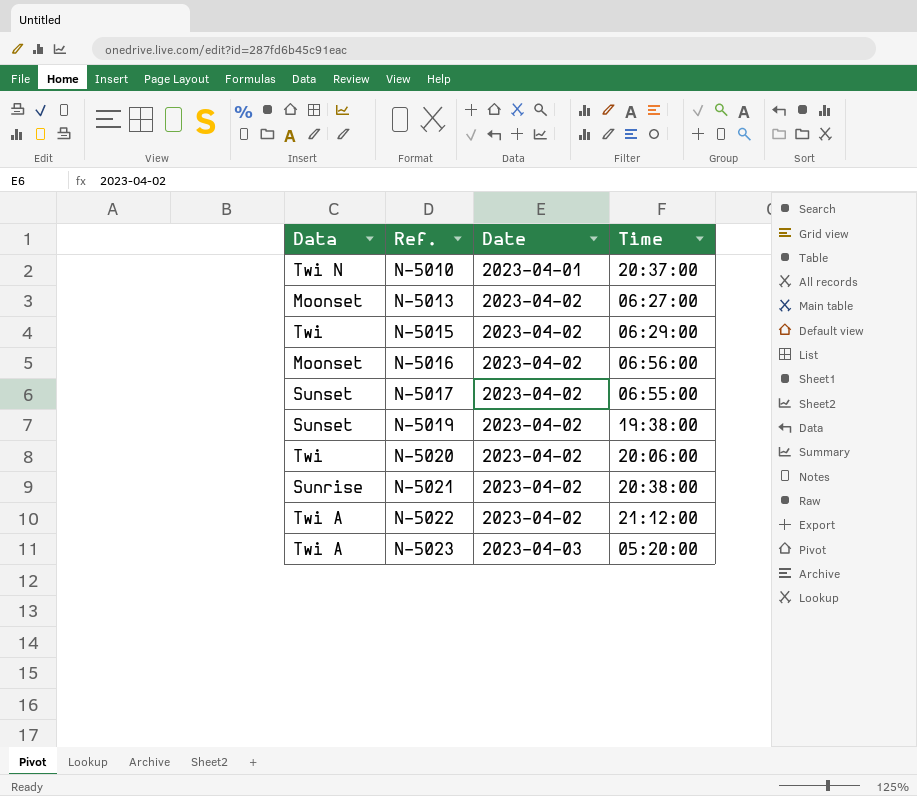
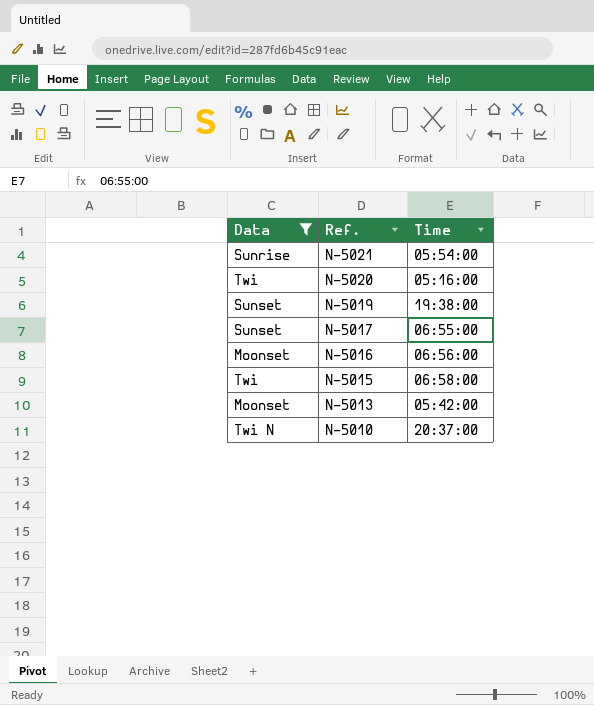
filter: none -> Data != Twi A
row order: Ref. ascending -> Ref. descending
column Date | position: 3 -> none
N-5021 | Time: 20:38:00 -> 05:54:00
N-5020 | Time: 20:06:00 -> 05:16:00
N-5015 | Time: 06:29:00 -> 06:58:00
N-5013 | Time: 06:27:00 -> 05:42:00

